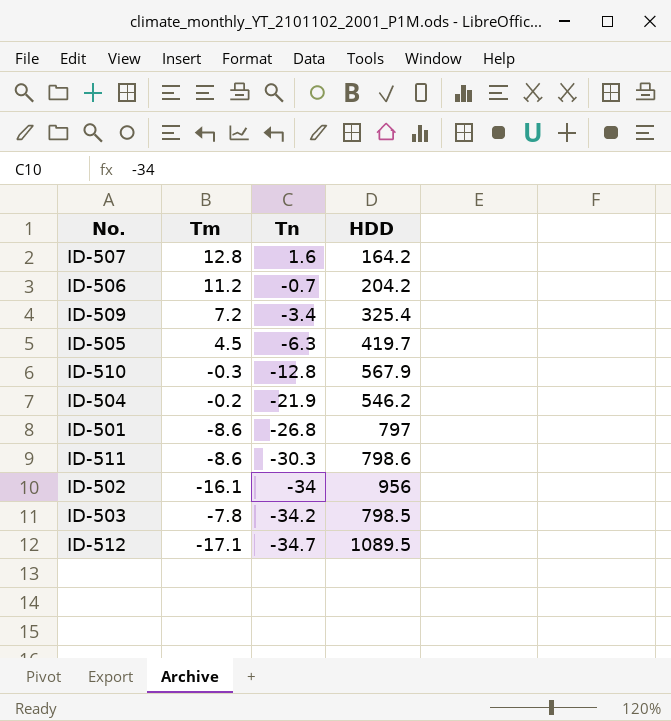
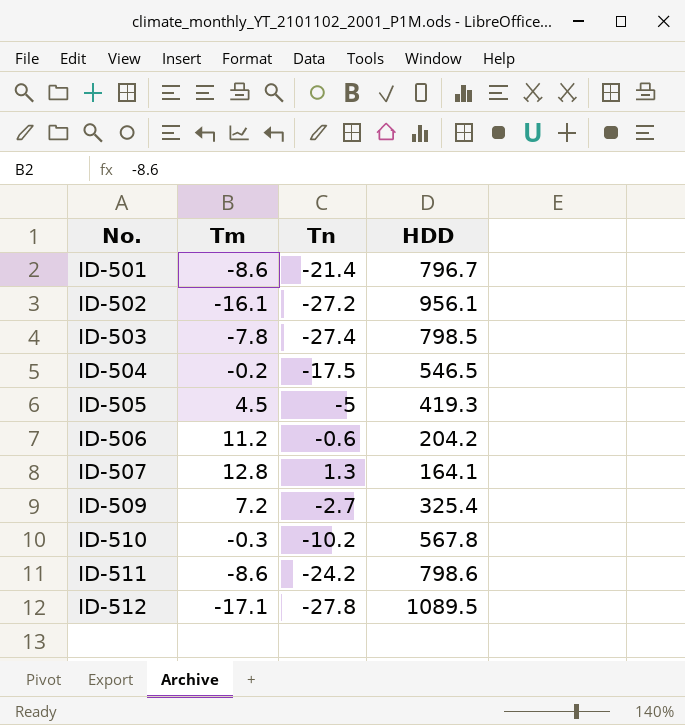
row order: Tn descending -> No. ascending
ID-501 | Tn: -26.8 -> -21.4
ID-501 | HDD: 797 -> 796.7
ID-502 | Tn: -34 -> -27.2
ID-502 | HDD: 956 -> 956.1
ID-503 | Tn: -34.2 -> -27.4
ID-504 | Tn: -21.9 -> -17.5
ID-504 | HDD: 546.2 -> 546.5
ID-505 | Tn: -6.3 -> -5
ID-505 | HDD: 419.7 -> 419.3
ID-506 | Tn: -0.7 -> -0.6
ID-507 | Tn: 1.6 -> 1.3
ID-507 | HDD: 164.2 -> 164.1
ID-509 | Tn: -3.4 -> -2.7
ID-510 | Tn: -12.8 -> -10.2
ID-510 | HDD: 567.9 -> 567.8
ID-511 | Tn: -30.3 -> -24.2
ID-512 | Tn: -34.7 -> -27.8

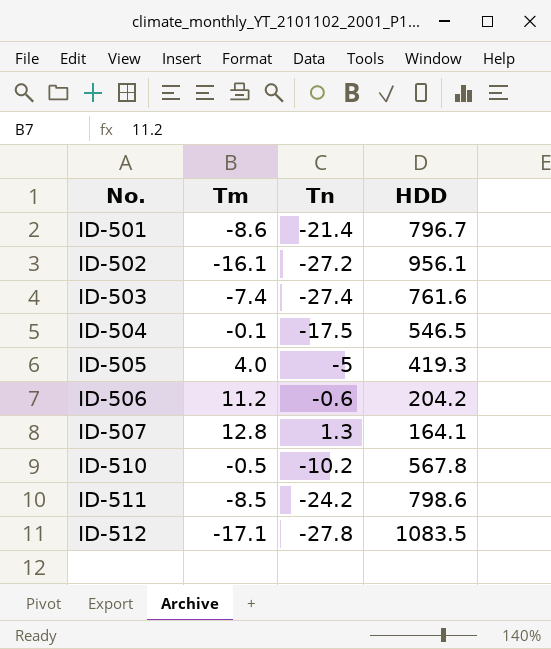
row ID-509: 7.2 | -2.7 | 325.4 -> none
ID-503 | Tm: -7.8 -> -7.4
ID-503 | HDD: 798.5 -> 761.6
ID-504 | Tm: -0.2 -> -0.1
ID-505 | Tm: 4.5 -> 4.0
ID-510 | Tm: -0.3 -> -0.5
ID-511 | Tm: -8.6 -> -8.5
ID-512 | HDD: 1089.5 -> 1083.5

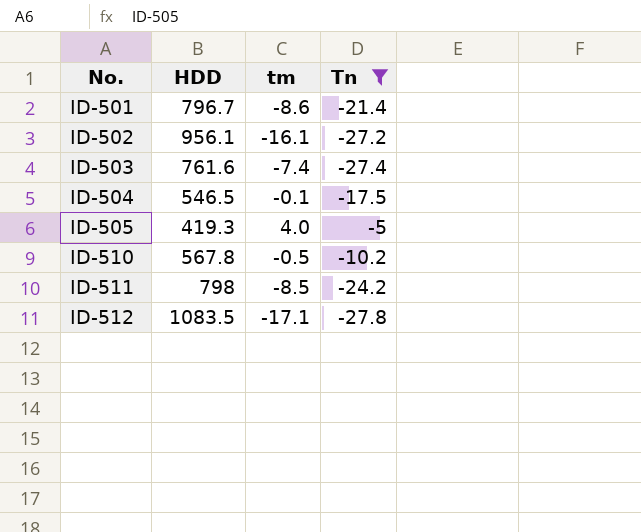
filter: none -> Tn <= -5
column HDD | position: 4 -> 2
column name: Tm -> tm
ID-511 | HDD: 798.6 -> 798

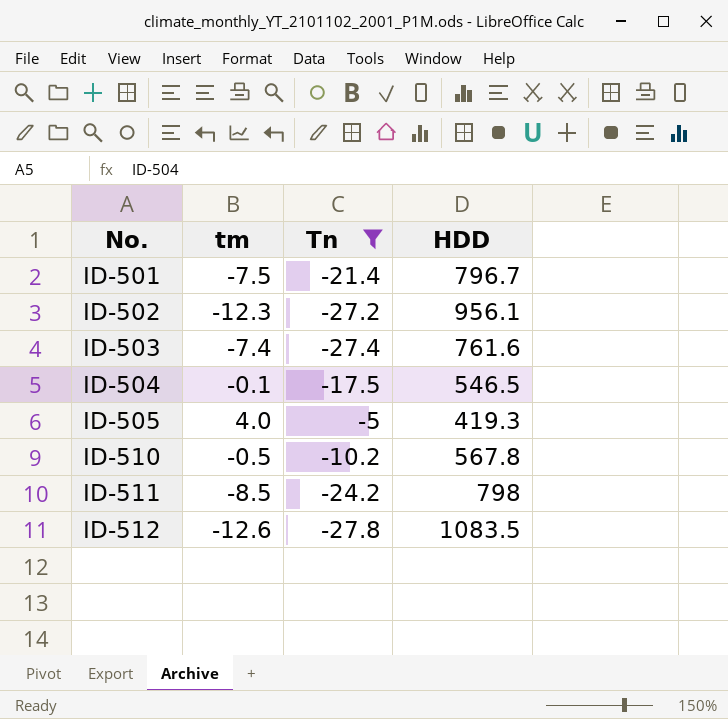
column HDD | position: 2 -> 4
ID-501 | tm: -8.6 -> -7.5
ID-502 | tm: -16.1 -> -12.3
ID-512 | tm: -17.1 -> -12.6

